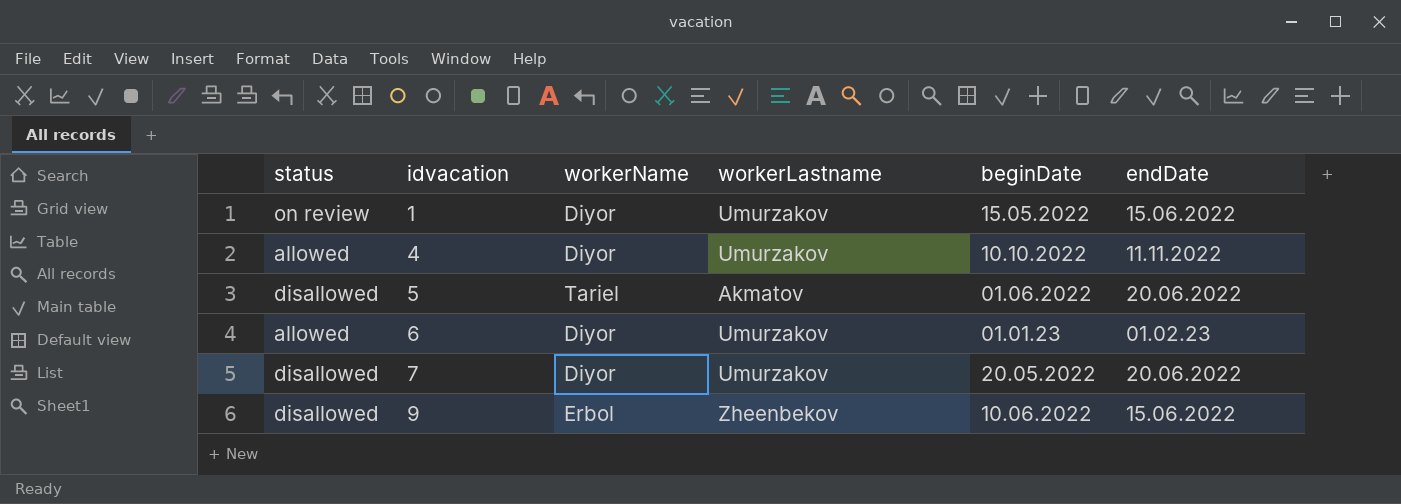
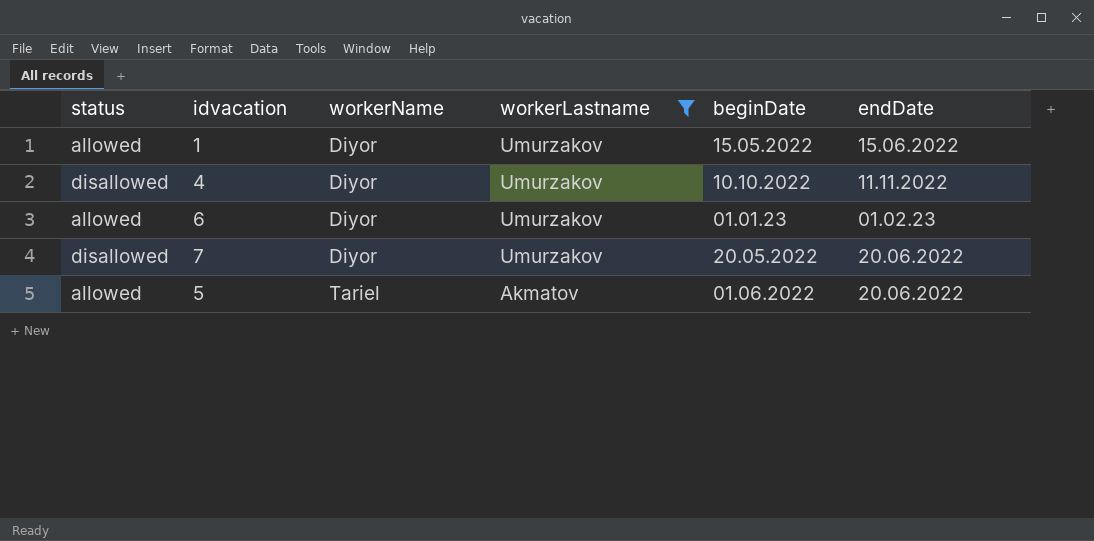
filter: none -> workerLastname != Zheenbekov
row order: idvacation ascending -> workerName ascending
1 | status: on review -> allowed
4 | status: allowed -> disallowed
5 | status: disallowed -> allowed

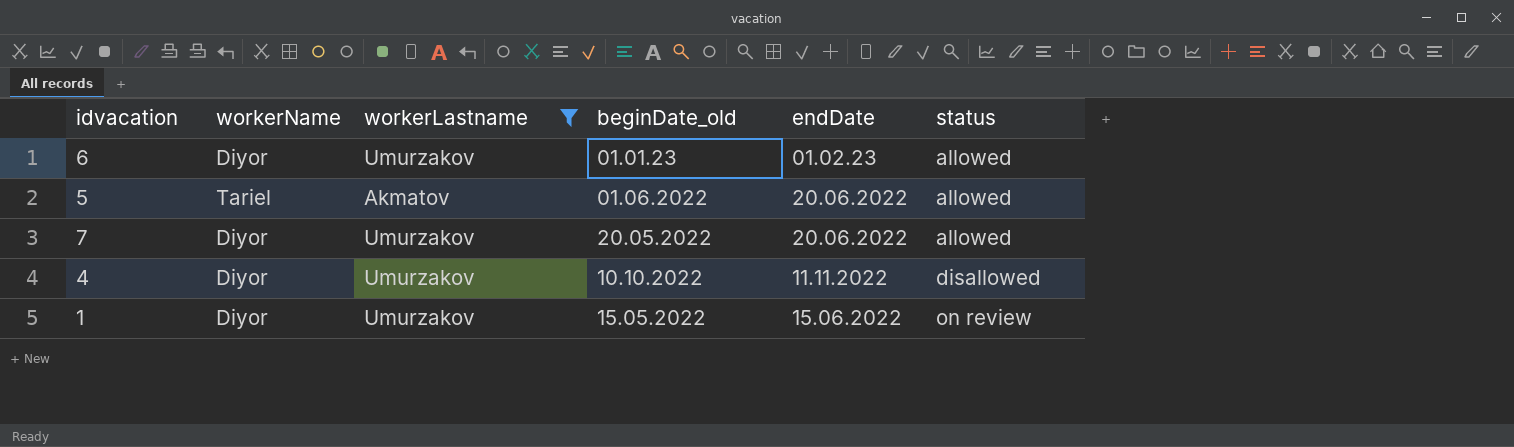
row order: workerName ascending -> status ascending
column name: beginDate -> beginDate_old
column status | position: 1 -> 6
7 | status: disallowed -> allowed
1 | status: allowed -> on review

